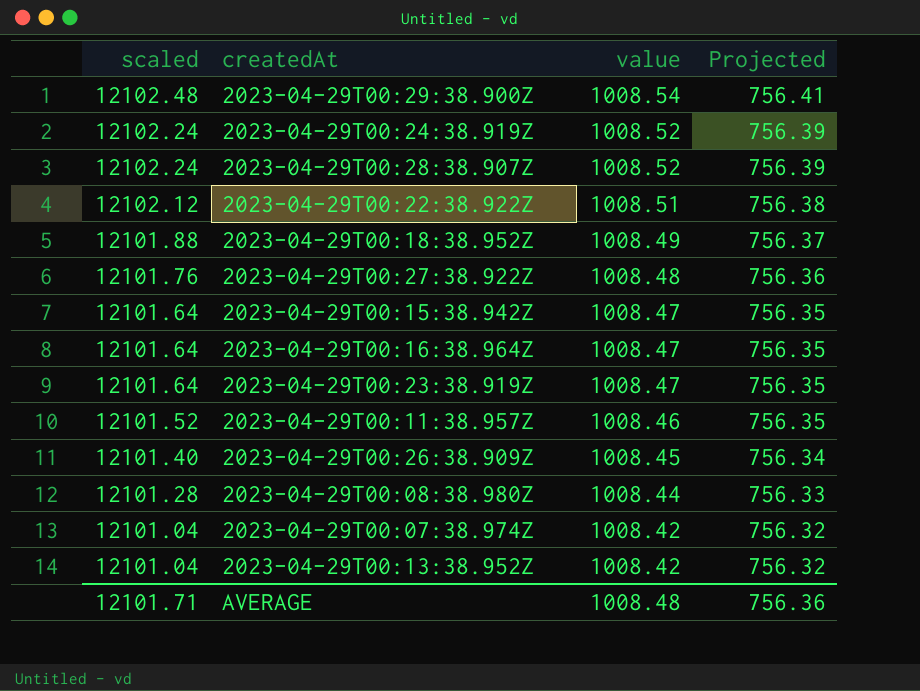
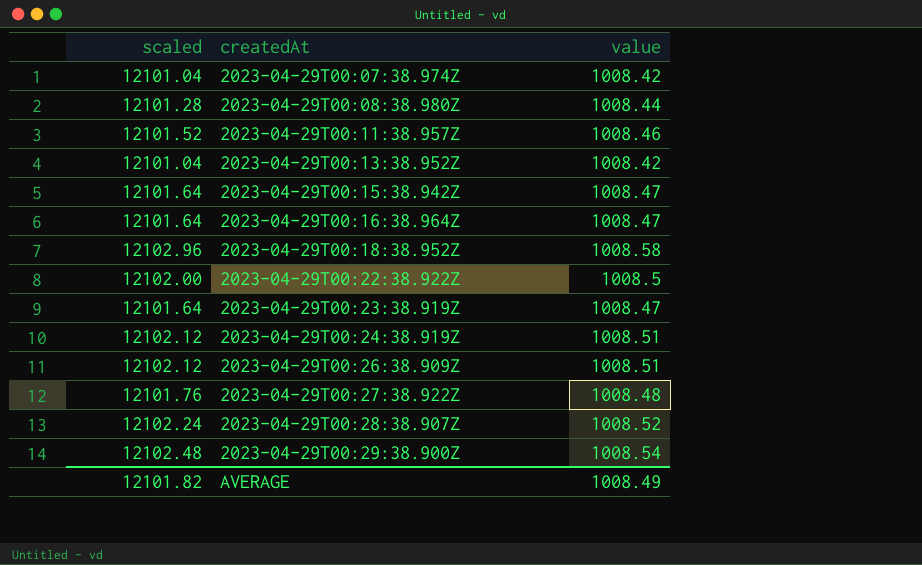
row order: scaled descending -> createdAt ascending
column Projected | formula: [value] * 0.75 -> none
2023-04-29T00:18:38.952Z | scaled: 12101.88 -> 12102.96
2023-04-29T00:18:38.952Z | value: 1008.49 -> 1008.58
2023-04-29T00:22:38.922Z | scaled: 12102.12 -> 12102.00
2023-04-29T00:22:38.922Z | value: 1008.51 -> 1008.5
2023-04-29T00:24:38.919Z | scaled: 12102.24 -> 12102.12
2023-04-29T00:24:38.919Z | value: 1008.52 -> 1008.51
2023-04-29T00:26:38.909Z | scaled: 12101.40 -> 12102.12
2023-04-29T00:26:38.909Z | value: 1008.45 -> 1008.51
AVERAGE | scaled: 12101.71 -> 12101.82
AVERAGE | value: 1008.48 -> 1008.49

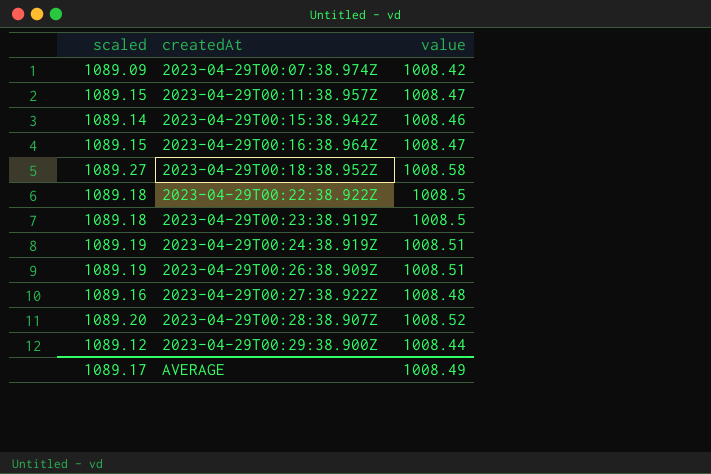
column scaled | formula: [value] * 12 -> [value] * 1.08
row 2023-04-29T00:08:38.980Z: 12101.28 | 1008.44 -> none
row 2023-04-29T00:13:38.952Z: 12101.04 | 1008.42 -> none
2023-04-29T00:11:38.957Z | value: 1008.46 -> 1008.47
2023-04-29T00:15:38.942Z | value: 1008.47 -> 1008.46
2023-04-29T00:23:38.919Z | value: 1008.47 -> 1008.5
2023-04-29T00:29:38.900Z | value: 1008.54 -> 1008.44
AVERAGE | scaled: 12101.82 -> 1089.17

